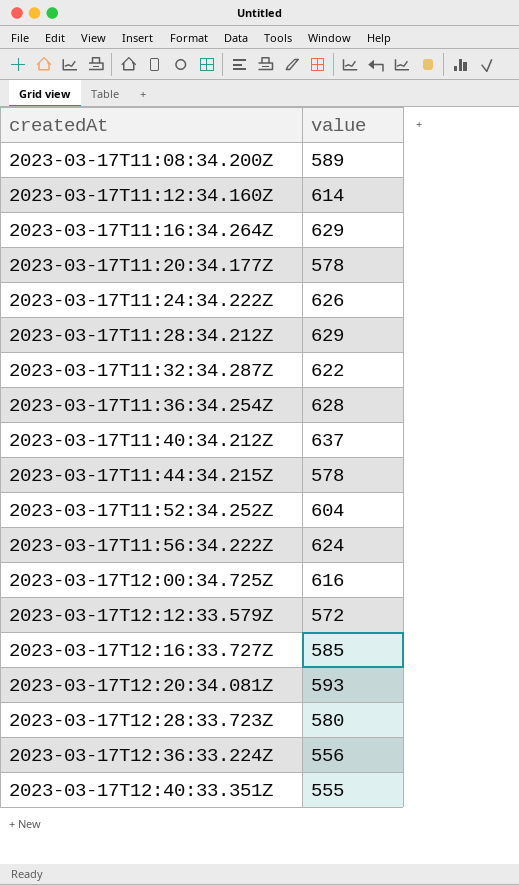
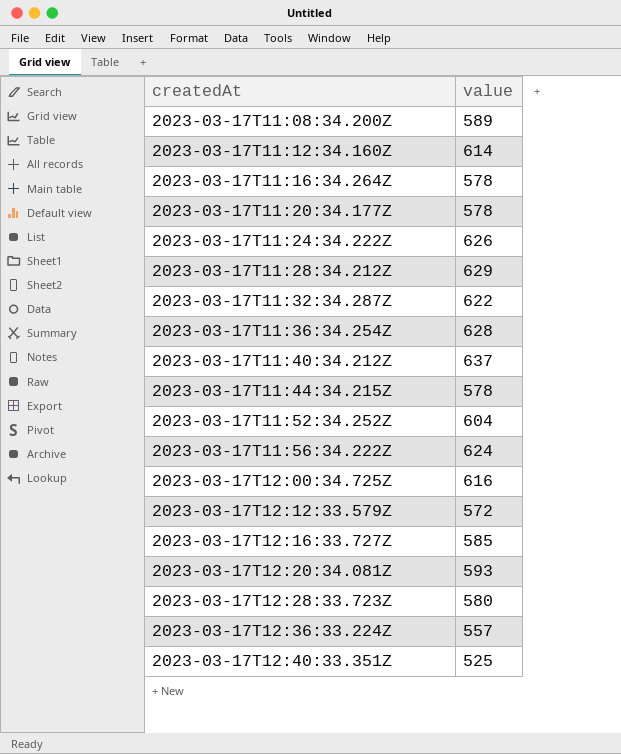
2023-03-17T11:16:34.264Z | value: 629 -> 578
2023-03-17T12:36:33.224Z | value: 556 -> 557
2023-03-17T12:40:33.351Z | value: 555 -> 525

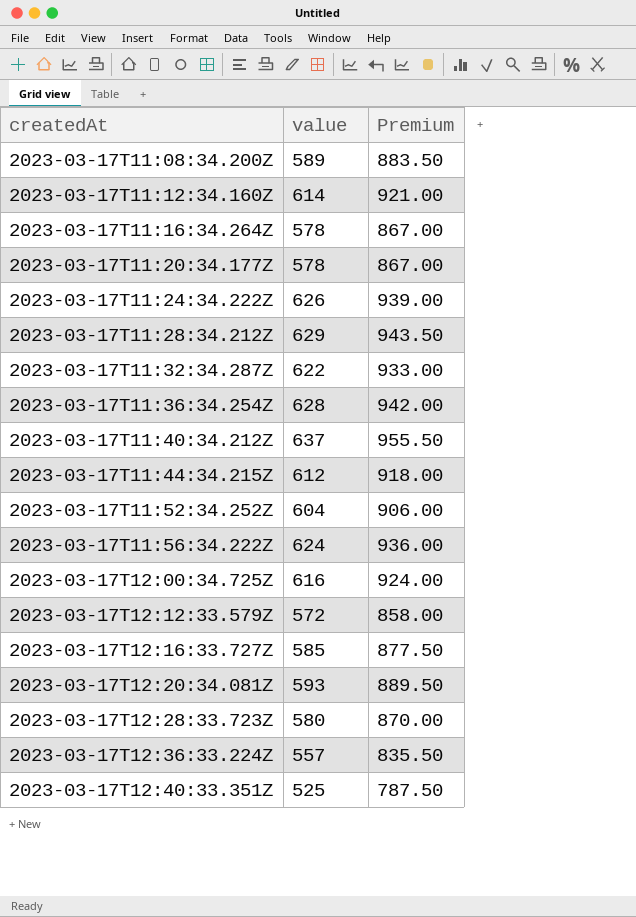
column Premium | formula: none -> [value] * 1.5
2023-03-17T11:44:34.215Z | value: 578 -> 612

